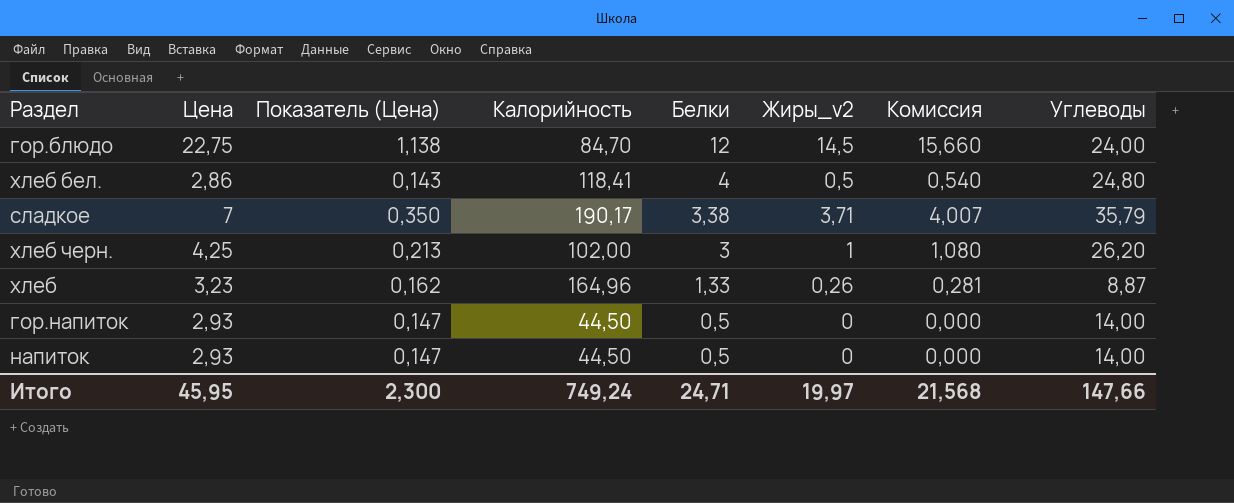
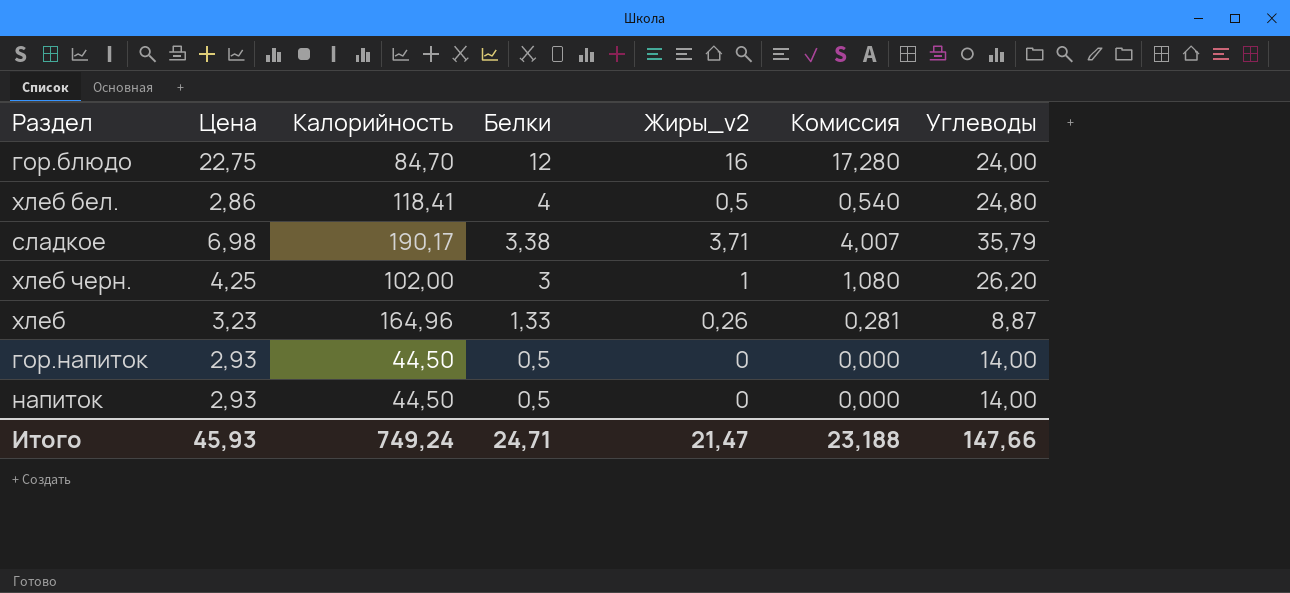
column Показатель (Цена) | formula: [Цена] * 0,05 -> none
гор.блюдо | Жиры_v2: 14,5 -> 16
гор.блюдо | Комиссия: 15,660 -> 17,280
сладкое | Цена: 7 -> 6,98
Итого | Цена: 45,95 -> 45,93
Итого | Жиры_v2: 19,97 -> 21,47
Итого | Комиссия: 21,568 -> 23,188

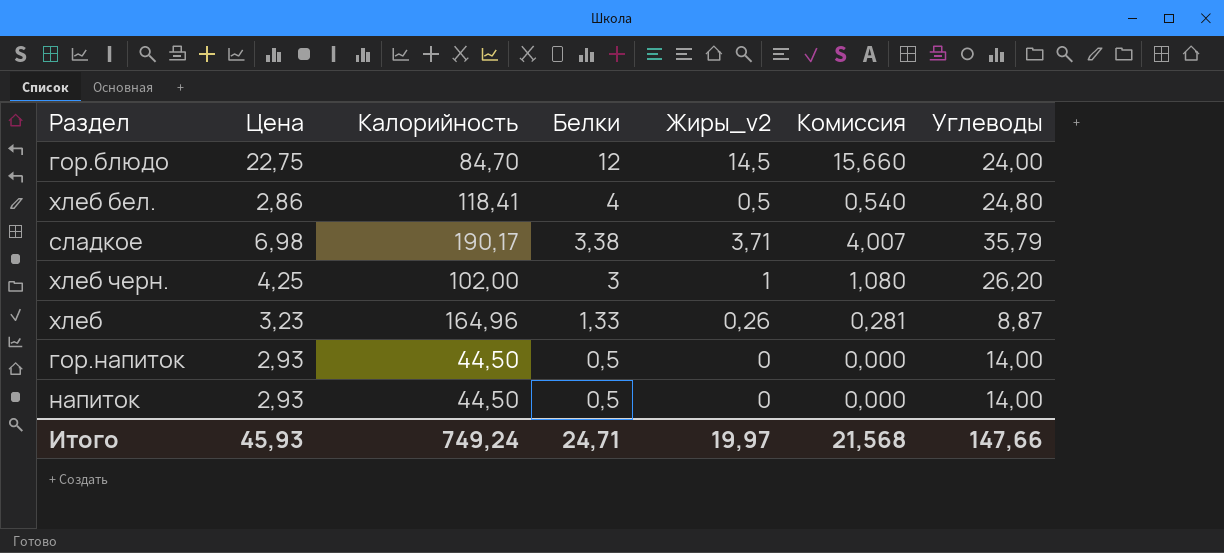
гор.блюдо | Жиры_v2: 16 -> 14,5
гор.блюдо | Комиссия: 17,280 -> 15,660
Итого | Жиры_v2: 21,47 -> 19,97
Итого | Комиссия: 23,188 -> 21,568

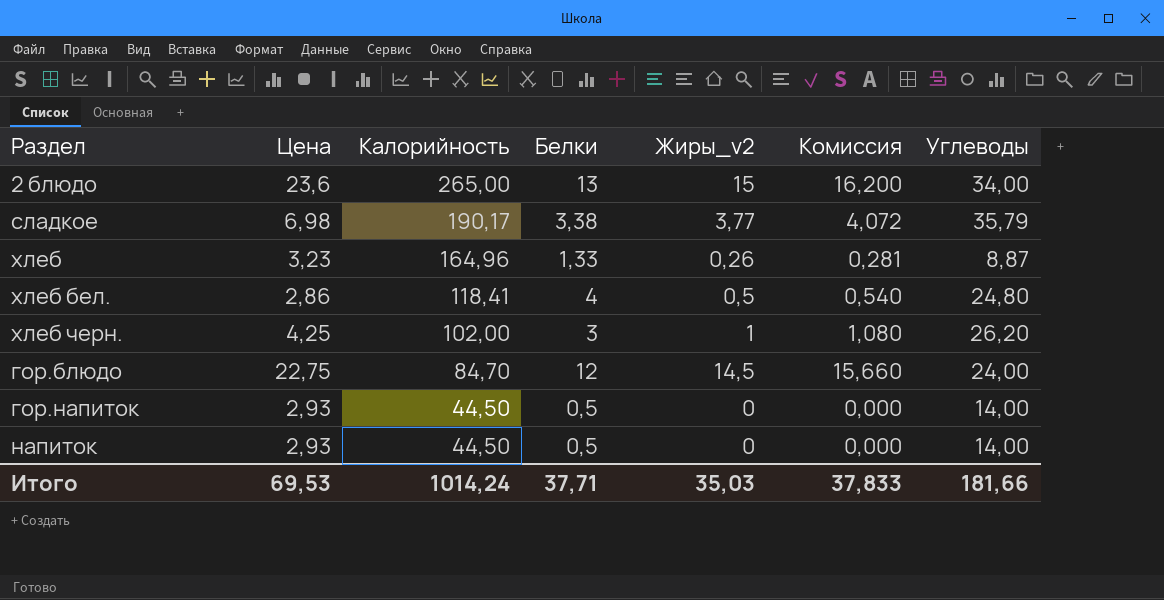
row order: Белки descending -> Калорийность descending
row 2 блюдо: none -> 23,6 | 265,00 | 13 | 15 | 16,200 | 34,00
сладкое | Жиры_v2: 3,71 -> 3,77
сладкое | Комиссия: 4,007 -> 4,072
Итого | Цена: 45,93 -> 69,53
Итого | Калорийность: 749,24 -> 1014,24
Итого | Белки: 24,71 -> 37,71
Итого | Жиры_v2: 19,97 -> 35,03
Итого | Комиссия: 21,568 -> 37,833
Итого | Углеводы: 147,66 -> 181,66

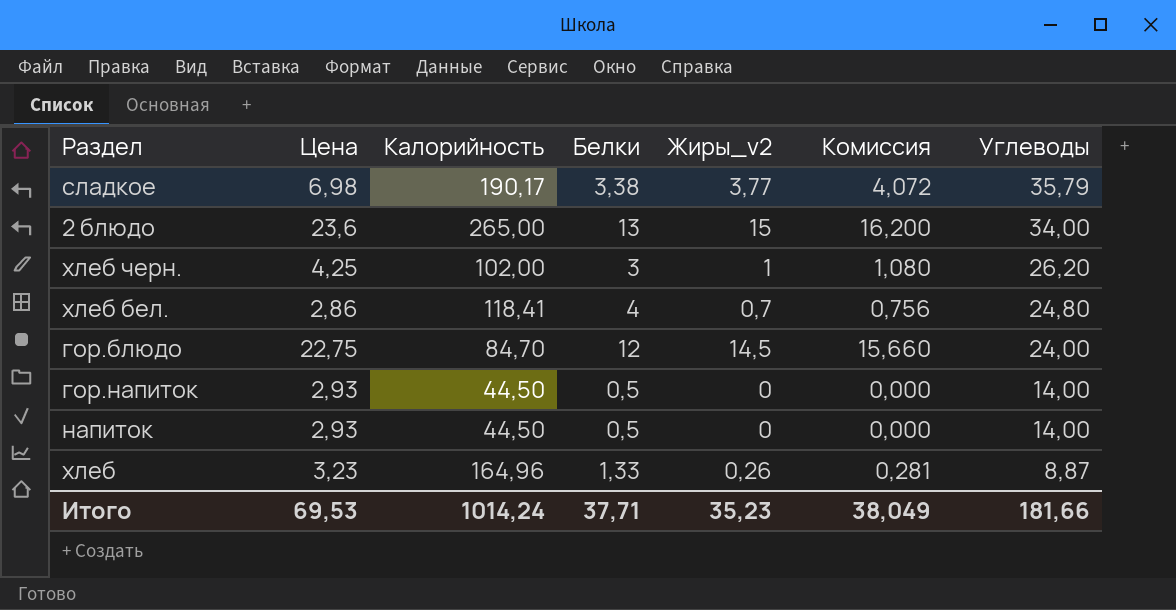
row order: Калорийность descending -> Углеводы descending
хлеб бел. | Жиры_v2: 0,5 -> 0,7
хлеб бел. | Комиссия: 0,540 -> 0,756
Итого | Жиры_v2: 35,03 -> 35,23
Итого | Комиссия: 37,833 -> 38,049

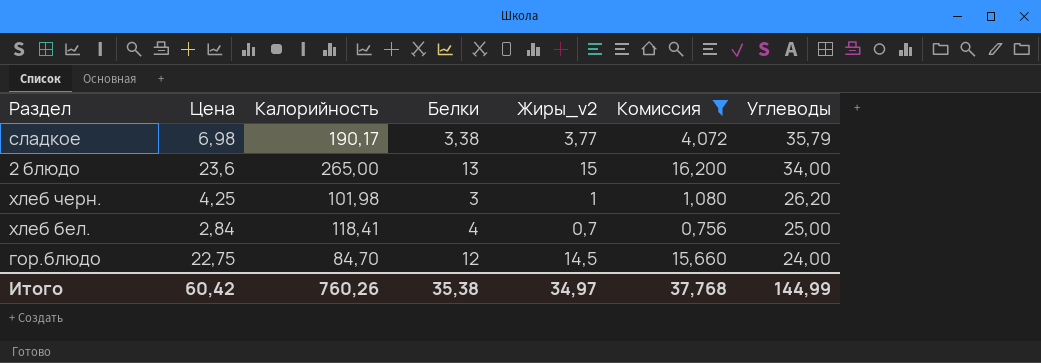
filter: none -> Комиссия >= 0,756
хлеб черн. | Калорийность: 102,00 -> 101,98
хлеб бел. | Цена: 2,86 -> 2,84
хлеб бел. | Углеводы: 24,80 -> 25,00
Итого | Цена: 69,53 -> 60,42
Итого | Калорийность: 1014,24 -> 760,26
Итого | Белки: 37,71 -> 35,38
Итого | Жиры_v2: 35,23 -> 34,97
Итого | Комиссия: 38,049 -> 37,768
Итого | Углеводы: 181,66 -> 144,99

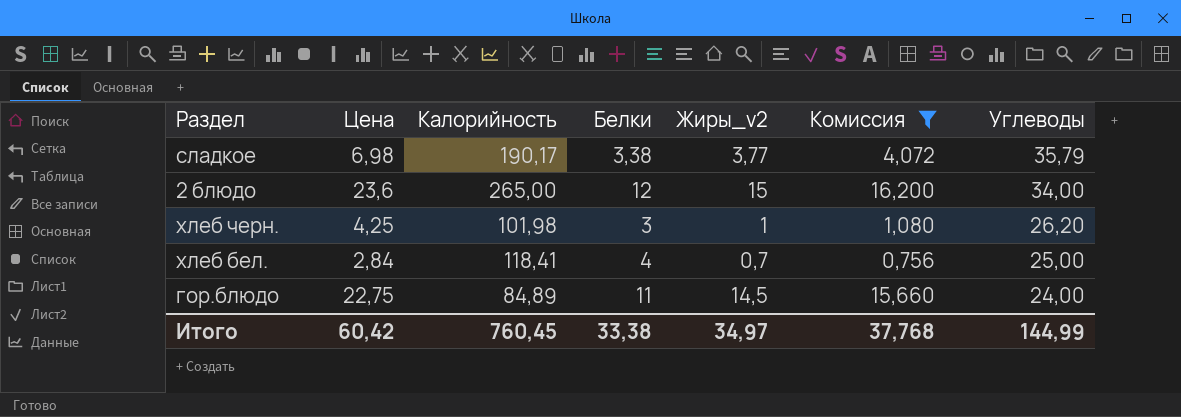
2 блюдо | Белки: 13 -> 12
гор.блюдо | Калорийность: 84,70 -> 84,89
гор.блюдо | Белки: 12 -> 11
Итого | Калорийность: 760,26 -> 760,45
Итого | Белки: 35,38 -> 33,38

